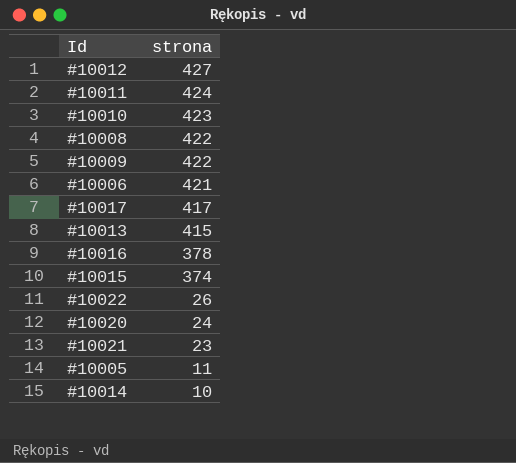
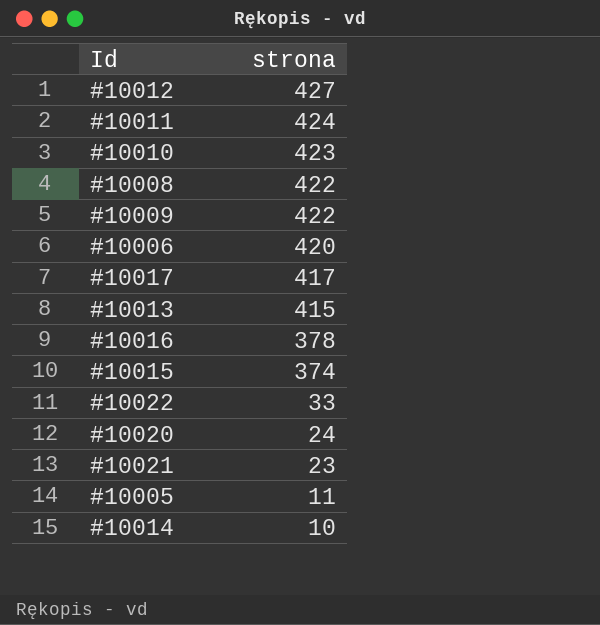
#10006 | strona: 421 -> 420
#10022 | strona: 26 -> 33

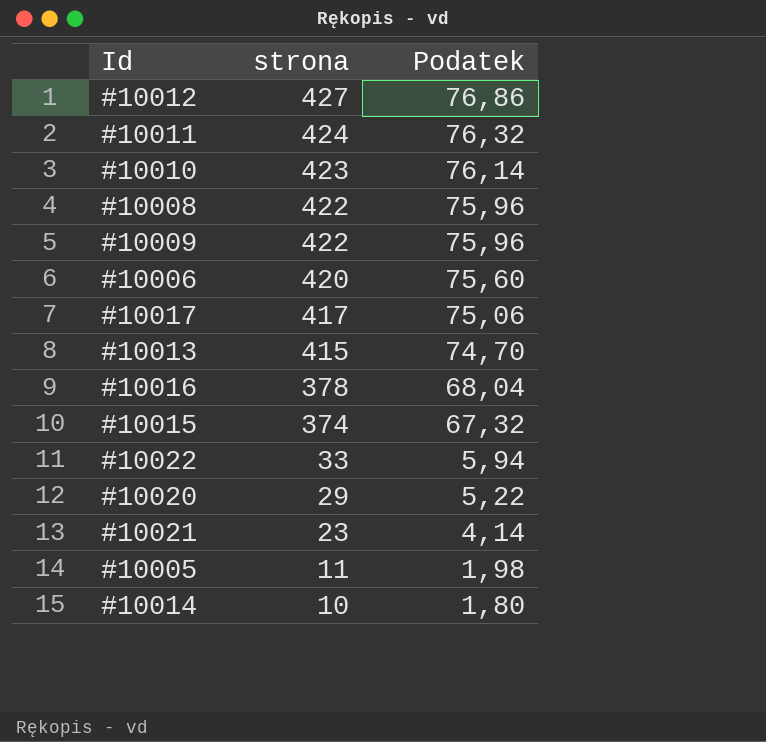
column Podatek | formula: none -> [strona] * 0,18
#10020 | strona: 24 -> 29

